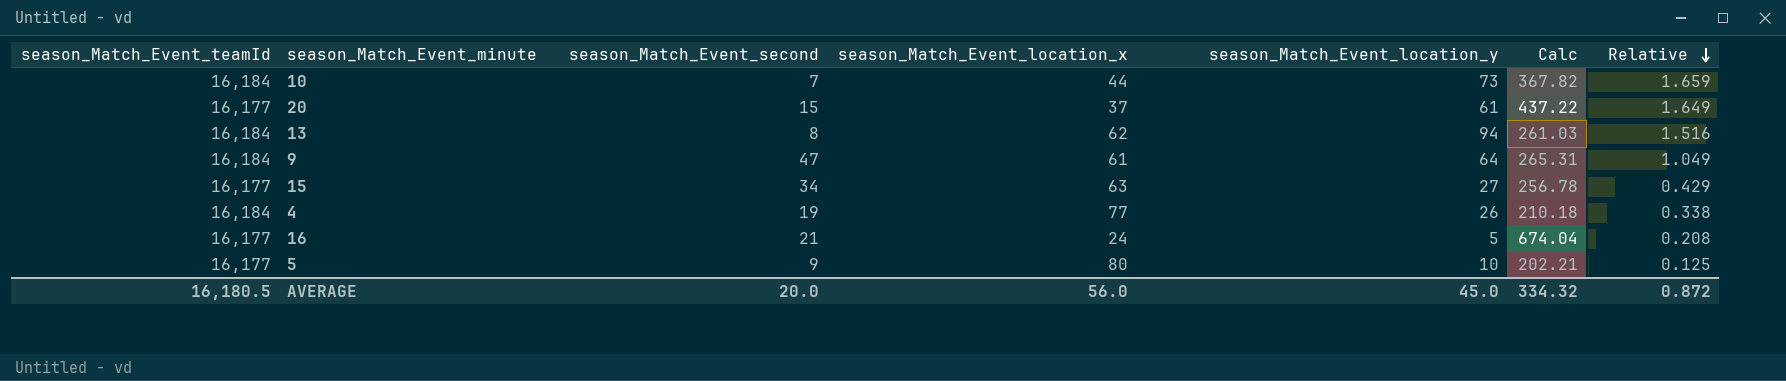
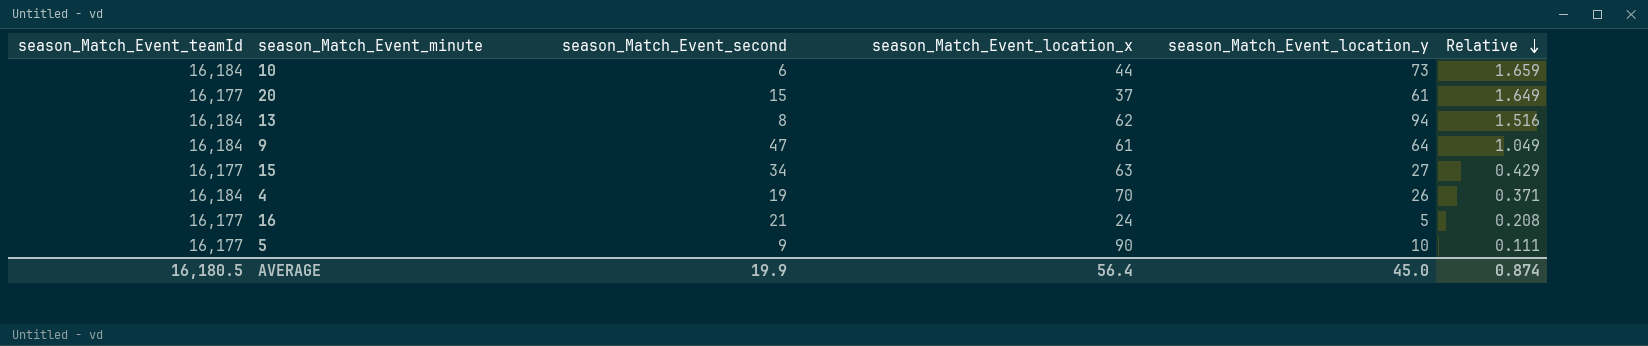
column Calc | formula: [season_Match_Event_teamId] / [season_Match_Event_location_x] -> none
10 | season_Match_Event_second: 7 -> 6
4 | season_Match_Event_location_x: 77 -> 70
4 | Relative: 0.338 -> 0.371
5 | season_Match_Event_location_x: 80 -> 90
5 | Relative: 0.125 -> 0.111
AVERAGE | season_Match_Event_second: 20.0 -> 19.9
AVERAGE | season_Match_Event_location_x: 56.0 -> 56.4
AVERAGE | Relative: 0.872 -> 0.874

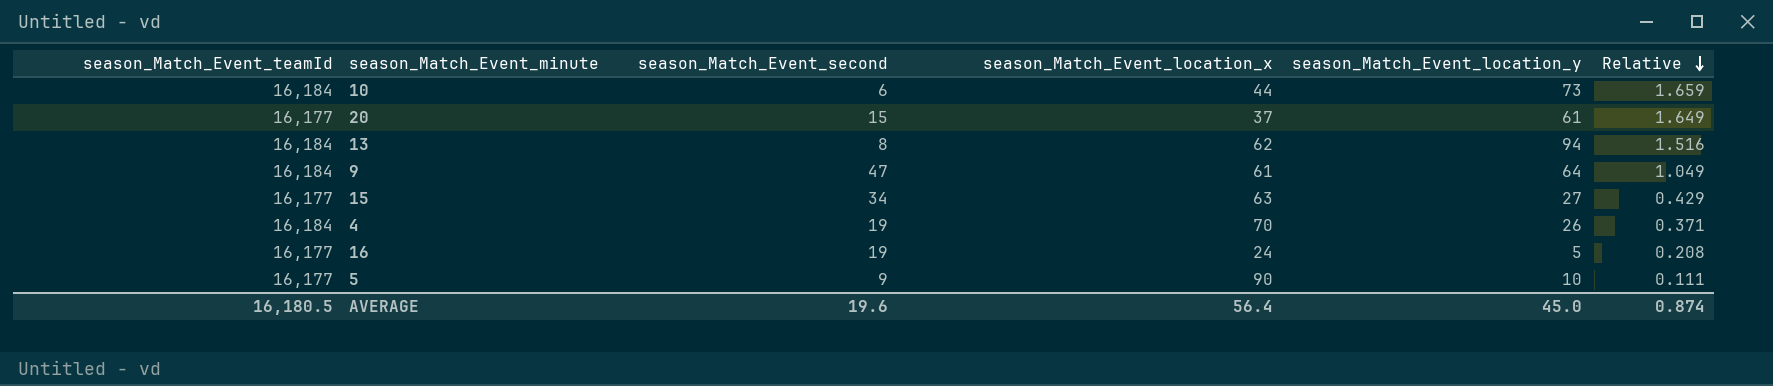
16 | season_Match_Event_second: 21 -> 19
AVERAGE | season_Match_Event_second: 19.9 -> 19.6

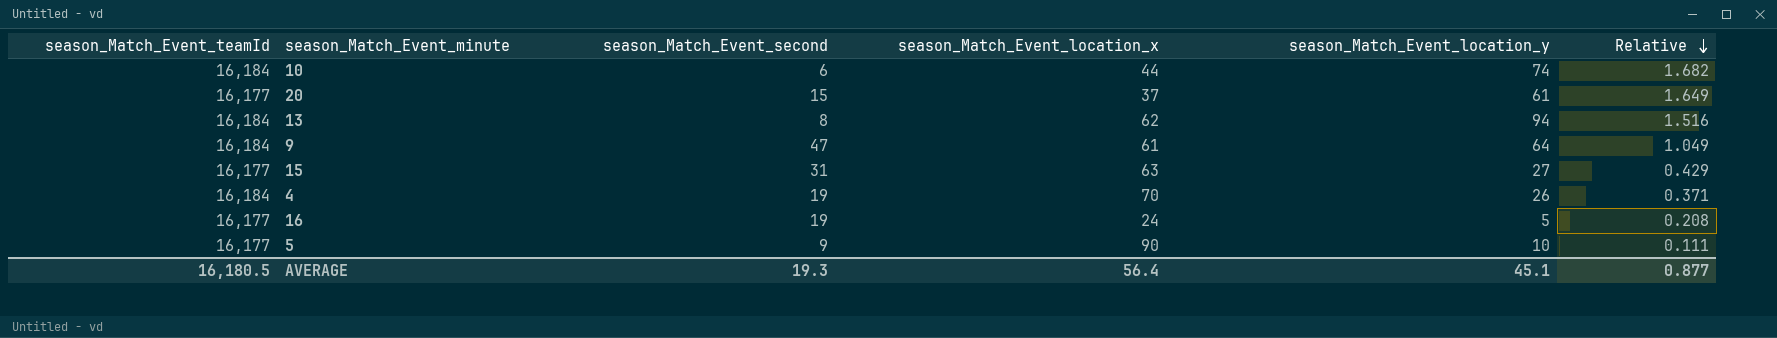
10 | season_Match_Event_location_y: 73 -> 74
10 | Relative: 1.659 -> 1.682
15 | season_Match_Event_second: 34 -> 31
AVERAGE | season_Match_Event_second: 19.6 -> 19.3
AVERAGE | season_Match_Event_location_y: 45.0 -> 45.1
AVERAGE | Relative: 0.874 -> 0.877

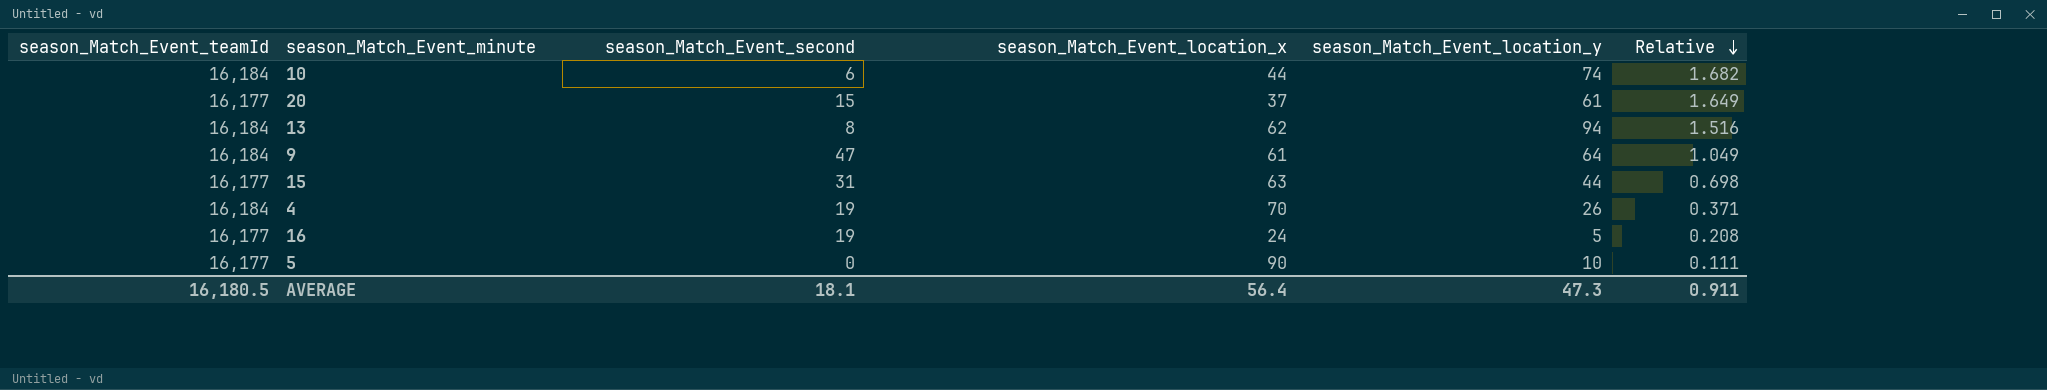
15 | season_Match_Event_location_y: 27 -> 44
15 | Relative: 0.429 -> 0.698
5 | season_Match_Event_second: 9 -> 0
AVERAGE | season_Match_Event_second: 19.3 -> 18.1
AVERAGE | season_Match_Event_location_y: 45.1 -> 47.3
AVERAGE | Relative: 0.877 -> 0.911

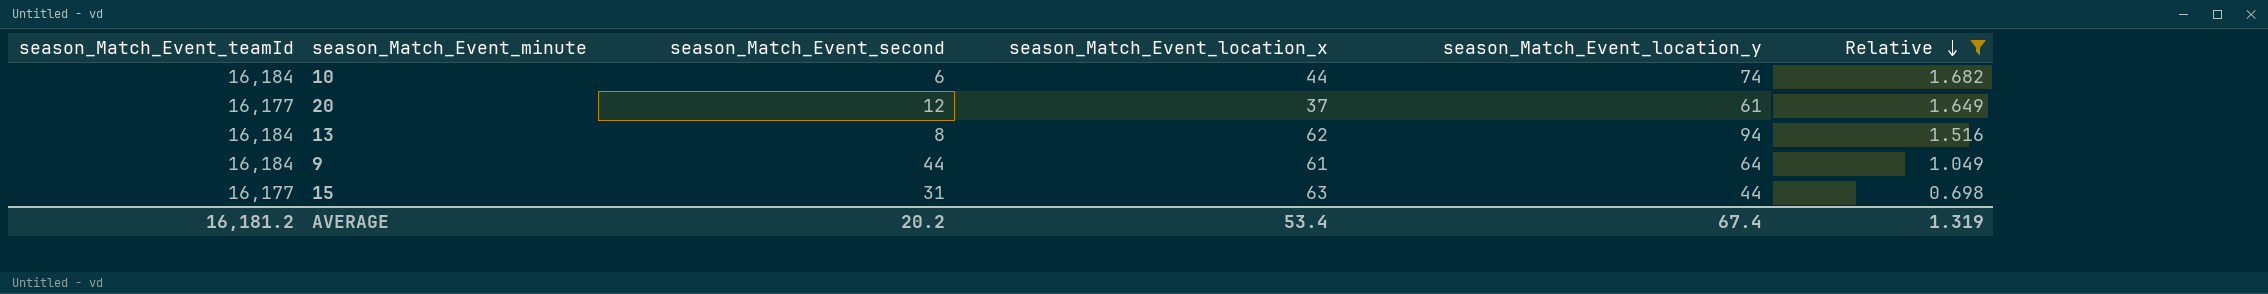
filter: none -> Relative >= 0.698
20 | season_Match_Event_second: 15 -> 12
9 | season_Match_Event_second: 47 -> 44
AVERAGE | season_Match_Event_teamId: 16,180.5 -> 16,181.2
AVERAGE | season_Match_Event_second: 18.1 -> 20.2
AVERAGE | season_Match_Event_location_x: 56.4 -> 53.4
AVERAGE | season_Match_Event_location_y: 47.3 -> 67.4
AVERAGE | Relative: 0.911 -> 1.319

